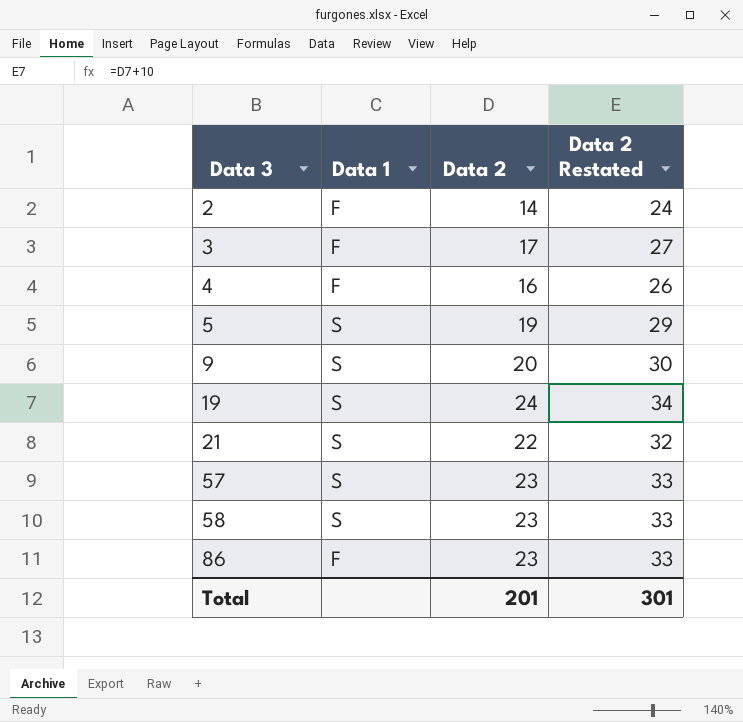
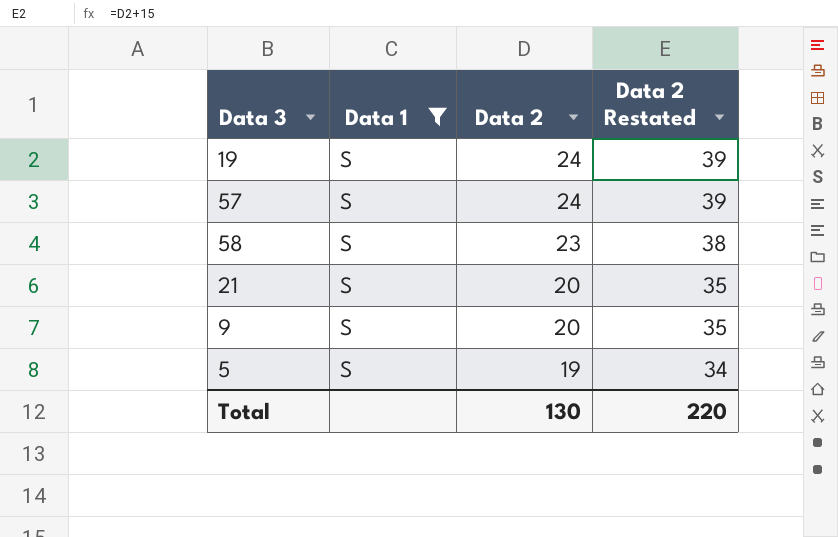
filter: none -> Data 1 = S
row order: Data 3 ascending -> Data 2 descending
column Data 2 Restated | formula: [Data 2] + 10 -> [Data 2] + 15
57 | Data 2: 23 -> 24
21 | Data 2: 22 -> 20
Total | Data 2: 201 -> 130
Total | Data 2 Restated: 301 -> 220

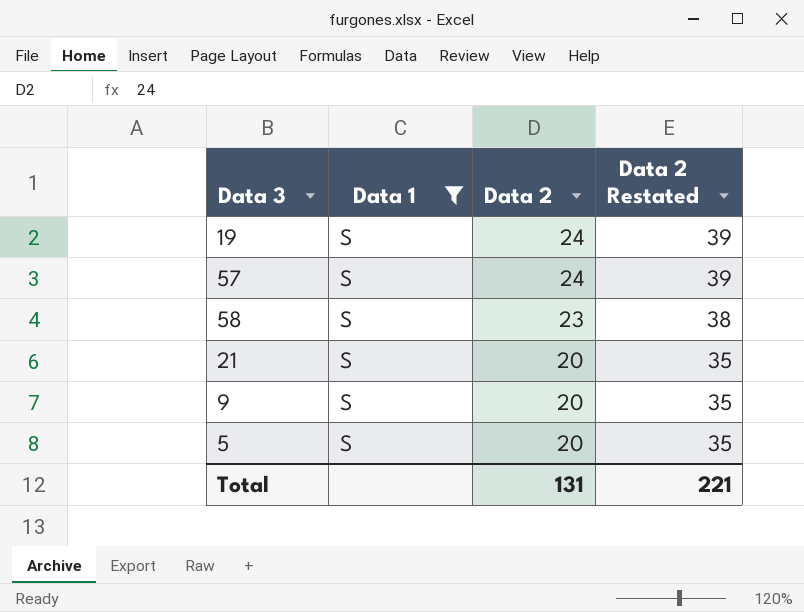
5 | Data 2: 19 -> 20
5 | Data 2 Restated: 34 -> 35
Total | Data 2: 130 -> 131
Total | Data 2 Restated: 220 -> 221

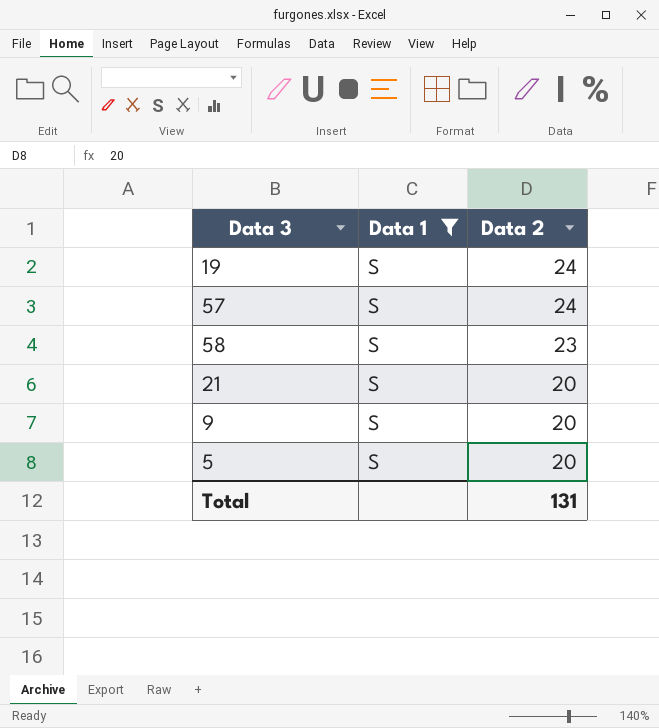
column Data 2 Restated | formula: [Data 2] + 15 -> none

